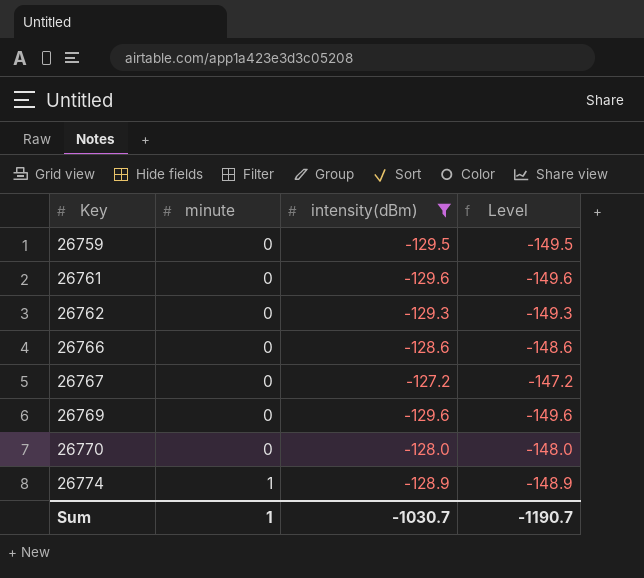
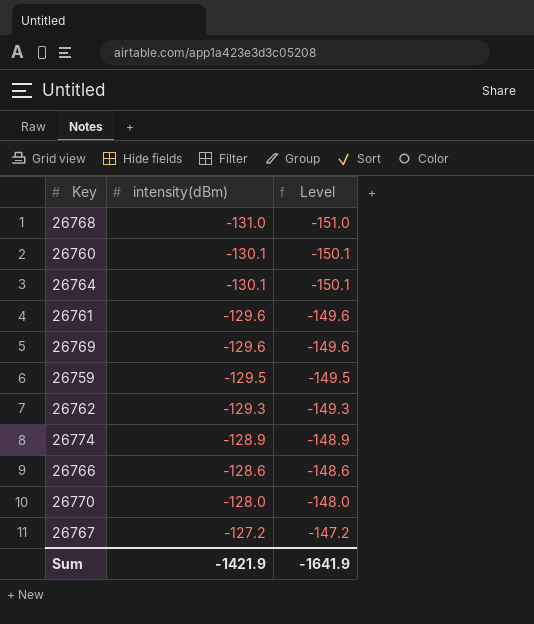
filter: intensity(dBm) >= -129.6 -> none
row order: Key ascending -> intensity(dBm) ascending
column minute | position: 2 -> none
Sum | intensity(dBm): -1030.7 -> -1421.9
Sum | Level: -1190.7 -> -1641.9

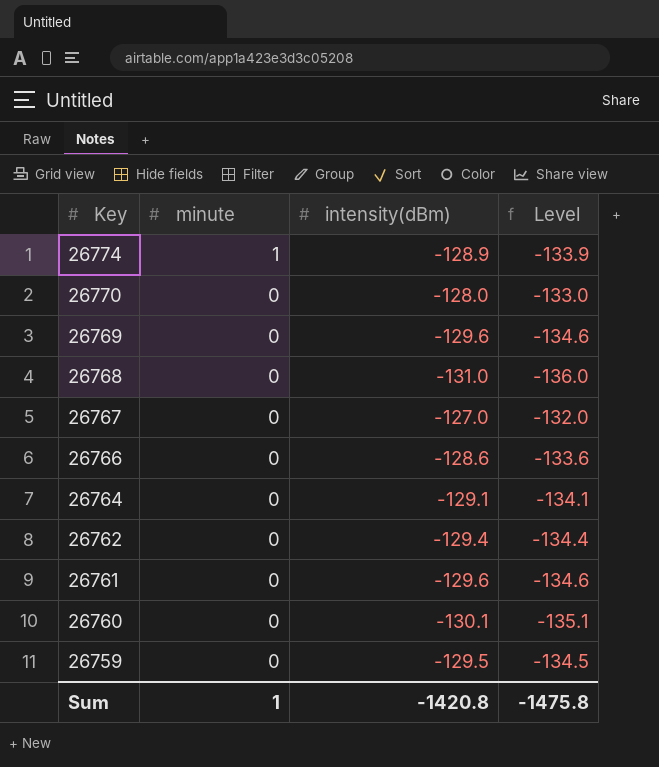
row order: intensity(dBm) ascending -> Key descending
column minute | position: none -> 2
column Level | formula: [intensity(dBm)] - 20 -> [intensity(dBm)] - 5
26767 | intensity(dBm): -127.2 -> -127.0
26764 | intensity(dBm): -130.1 -> -129.1
26762 | intensity(dBm): -129.3 -> -129.4
Sum | intensity(dBm): -1421.9 -> -1420.8
Sum | Level: -1641.9 -> -1475.8

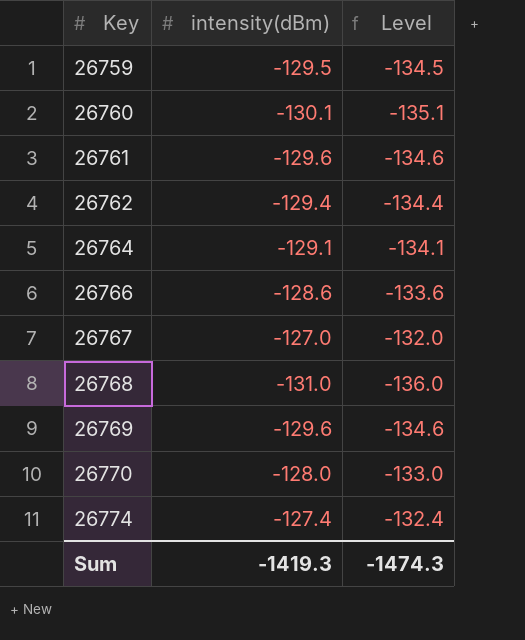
row order: Key descending -> Key ascending
column minute | position: 2 -> none
26774 | intensity(dBm): -128.9 -> -127.4
26774 | Level: -133.9 -> -132.4
Sum | intensity(dBm): -1420.8 -> -1419.3
Sum | Level: -1475.8 -> -1474.3

